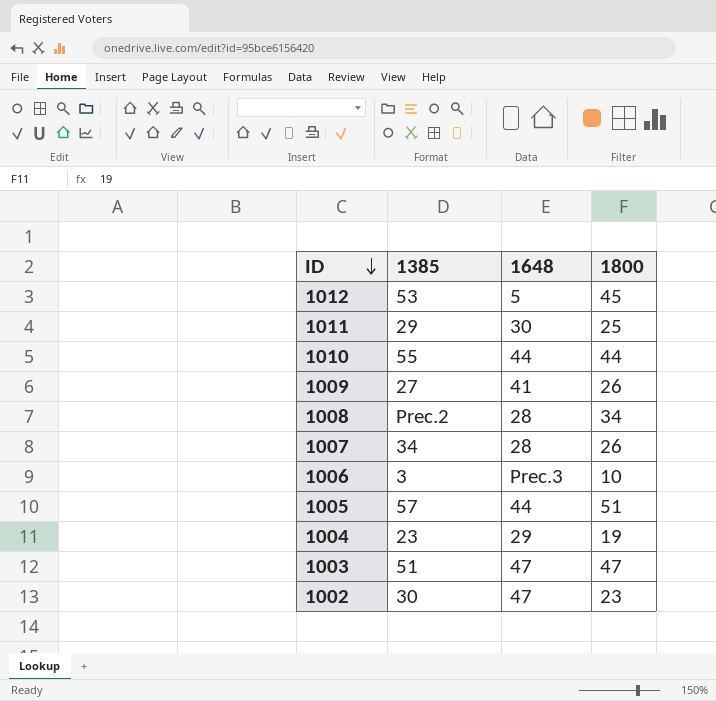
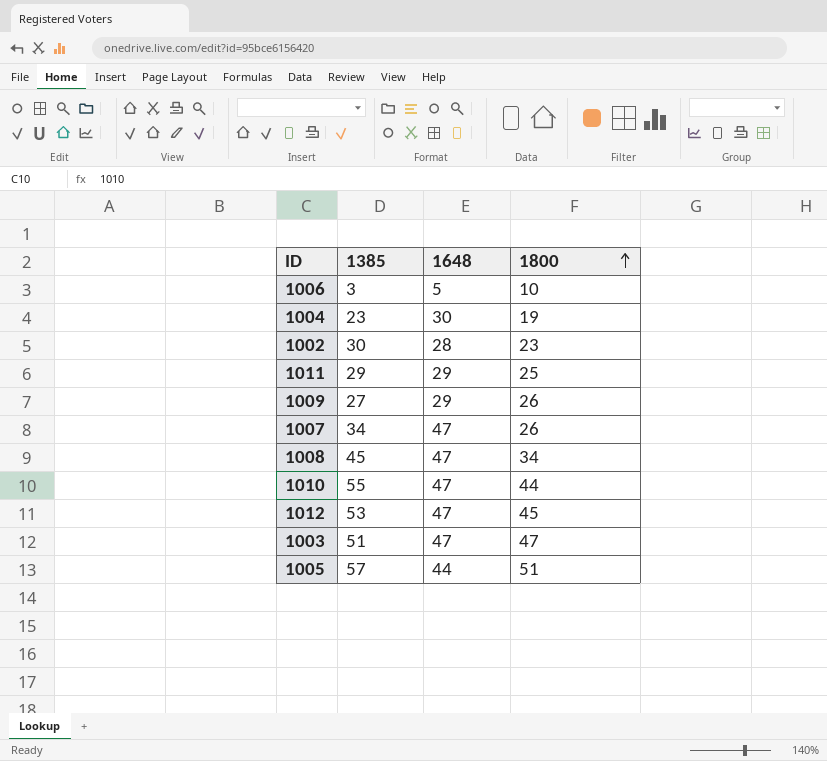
row order: ID descending -> 1800 ascending
1006 | 1648: Prec.3 -> 5
1004 | 1648: 29 -> 30
1002 | 1648: 47 -> 28
1011 | 1648: 30 -> 29
1009 | 1648: 41 -> 29
1007 | 1648: 28 -> 47
1008 | 1385: Prec.2 -> 45
1008 | 1648: 28 -> 47
1010 | 1648: 44 -> 47
1012 | 1648: 5 -> 47

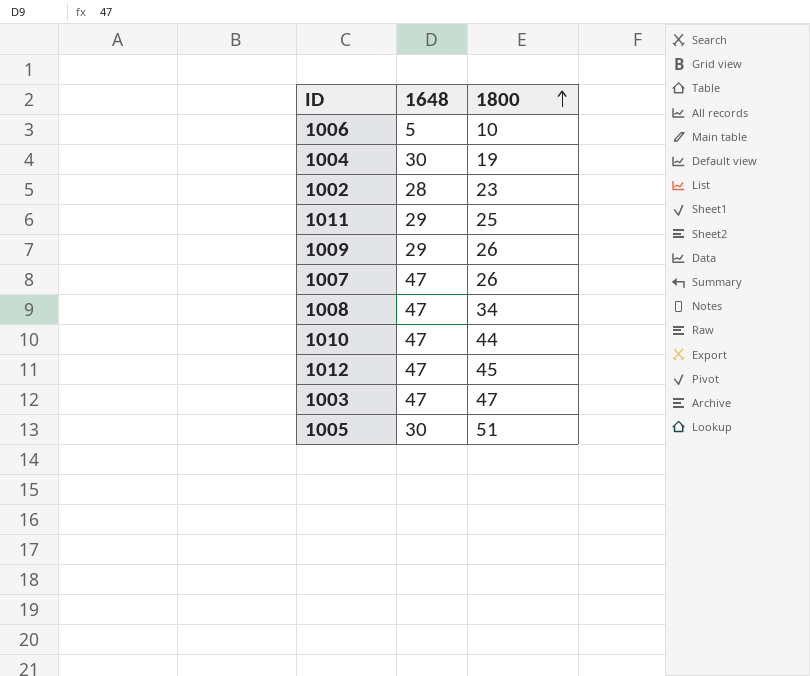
column 1385 | position: 2 -> none
1005 | 1648: 44 -> 30

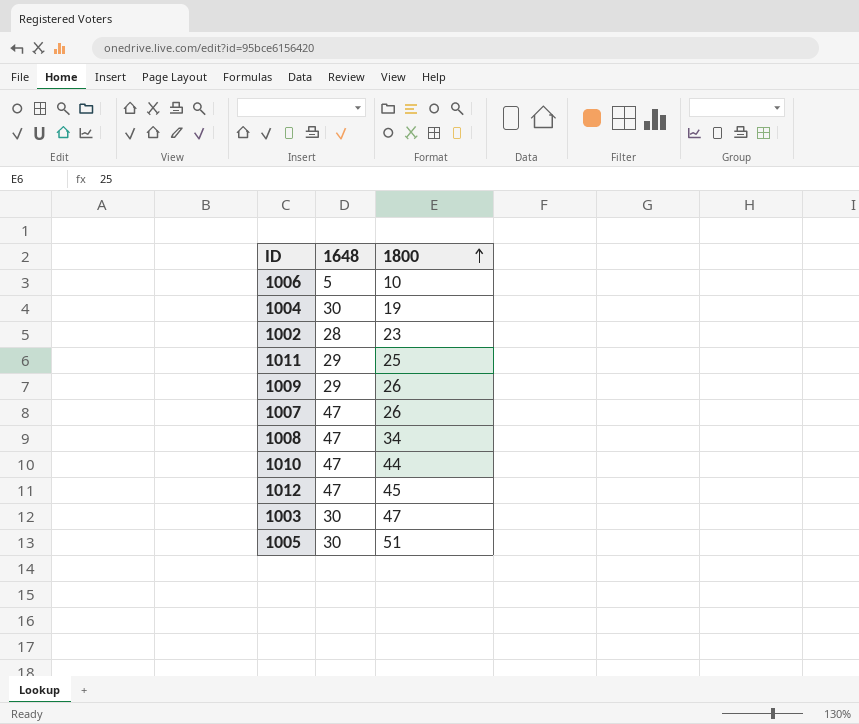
1003 | 1648: 47 -> 30

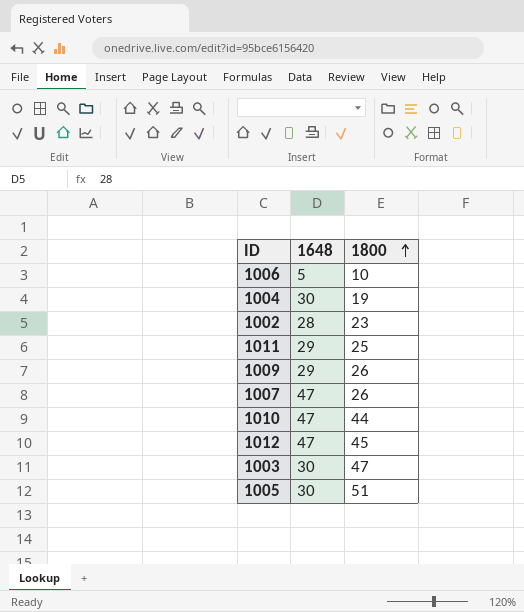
row 1008: 47 | 34 -> none

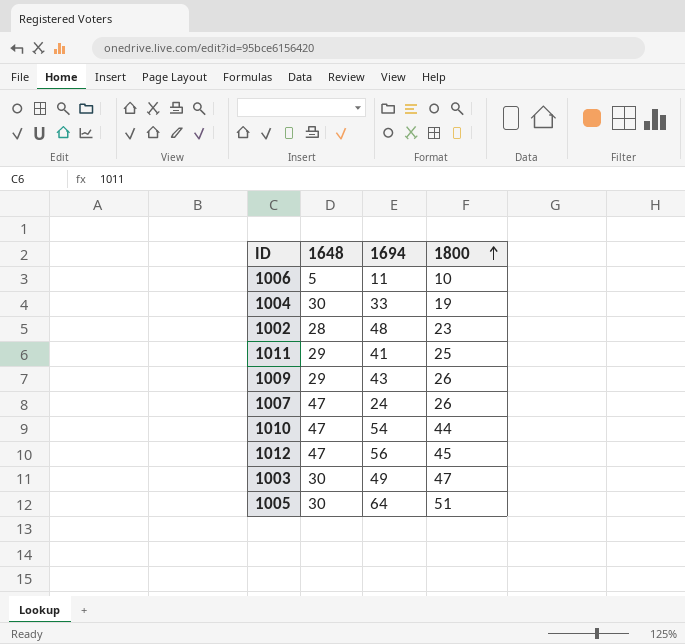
column 1694 | position: none -> 3

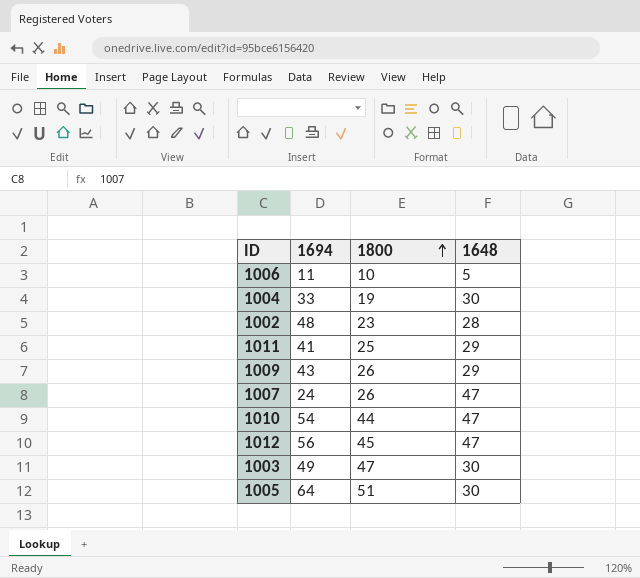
column 1648 | position: 2 -> 4

